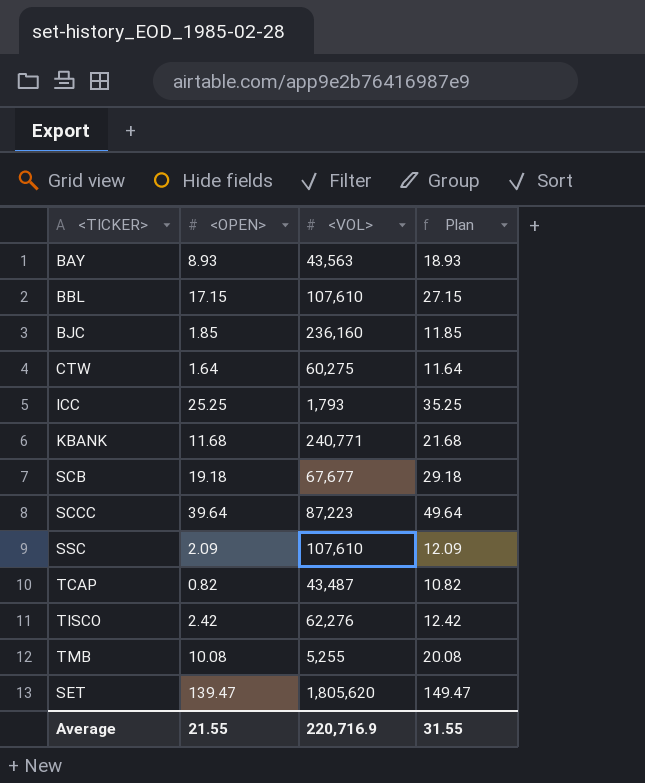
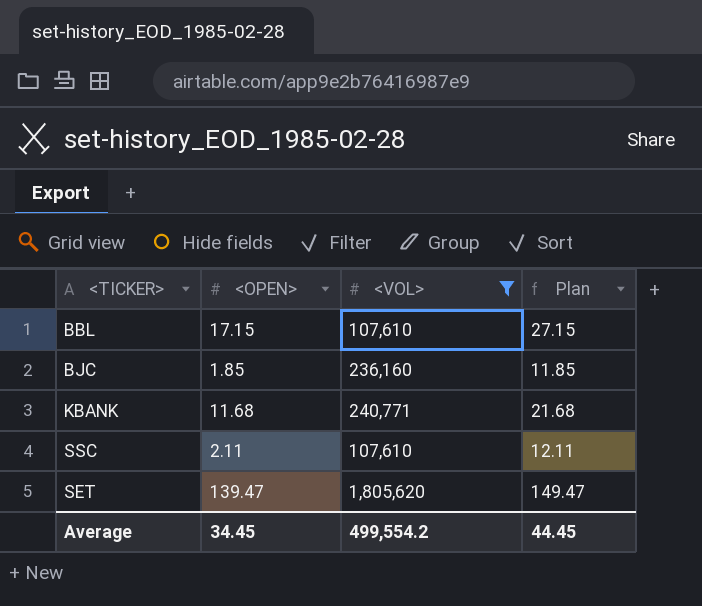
filter: none -> <VOL> >= 107,610
SSC | <OPEN>: 2.09 -> 2.11
SSC | Plan: 12.09 -> 12.11
Average | <OPEN>: 21.55 -> 34.45
Average | <VOL>: 220,716.9 -> 499,554.2
Average | Plan: 31.55 -> 44.45

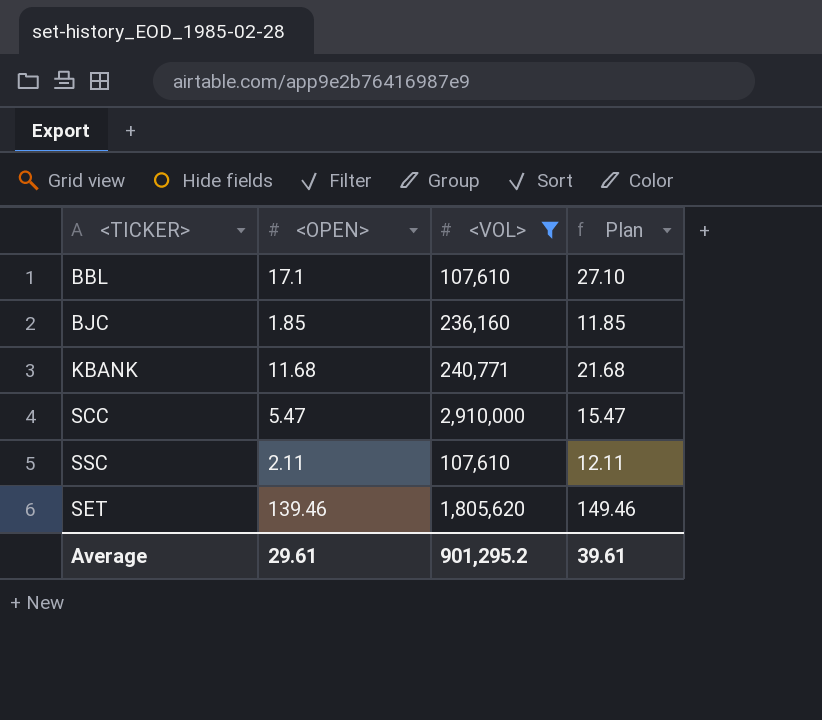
BBL | <OPEN>: 17.15 -> 17.1
BBL | Plan: 27.15 -> 27.10
row SCC: none -> 5.47 | 2,910,000 | 15.47
SET | <OPEN>: 139.47 -> 139.46
SET | Plan: 149.47 -> 149.46
Average | <OPEN>: 34.45 -> 29.61
Average | <VOL>: 499,554.2 -> 901,295.2
Average | Plan: 44.45 -> 39.61

